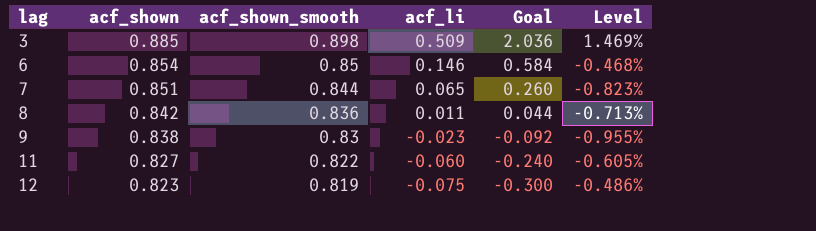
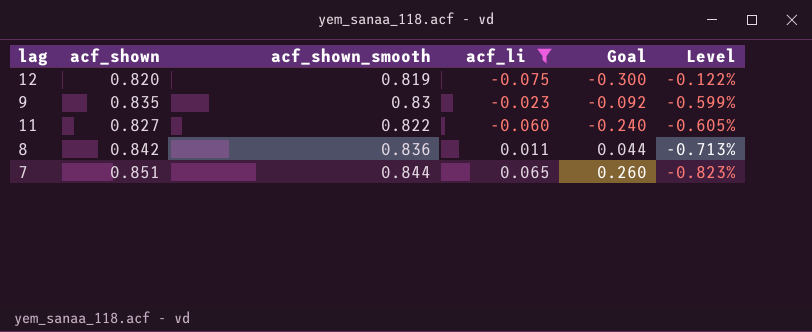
filter: none -> acf_li <= 0.065
row order: lag ascending -> Level descending
12 | acf_shown: 0.823 -> 0.820
12 | Level: -0.486% -> -0.122%
9 | acf_shown: 0.838 -> 0.835
9 | Level: -0.955% -> -0.599%

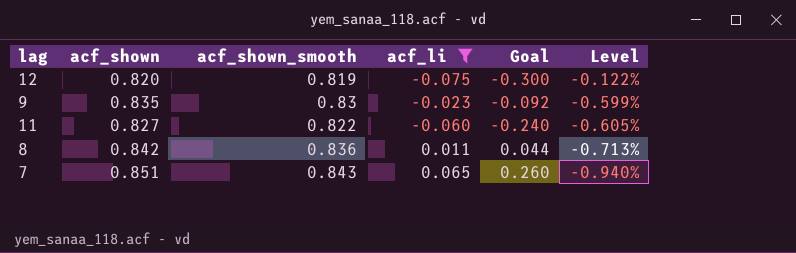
7 | acf_shown_smooth: 0.844 -> 0.843
7 | Level: -0.823% -> -0.940%

